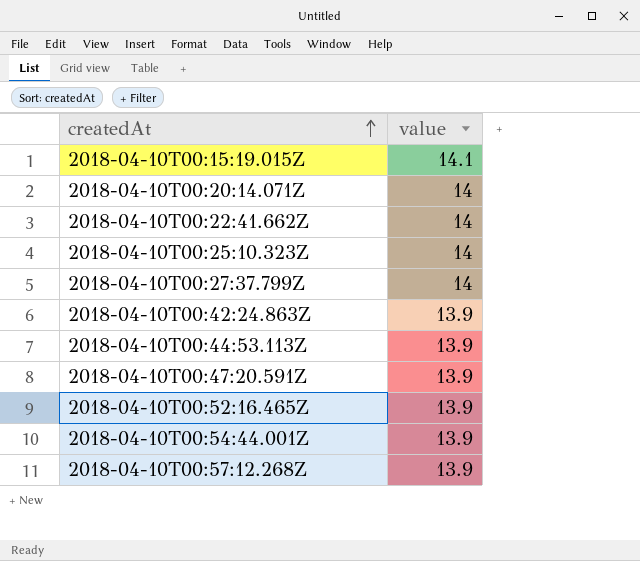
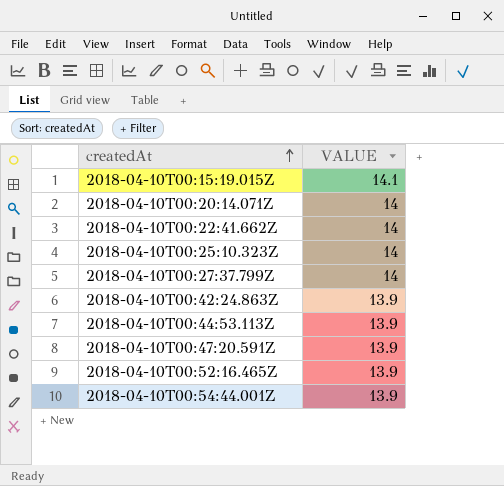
column name: value -> VALUE
row 2018-04-10T00:57:12.268Z: 13.9 -> none

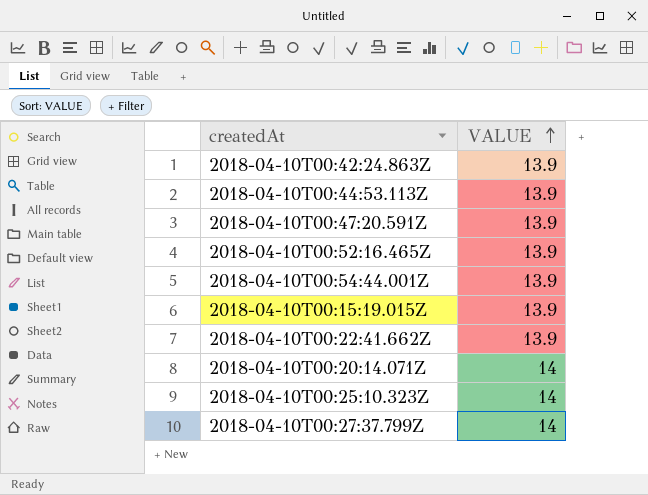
row order: createdAt ascending -> VALUE ascending
2018-04-10T00:15:19.015Z | VALUE: 14.1 -> 13.9
2018-04-10T00:22:41.662Z | VALUE: 14 -> 13.9

